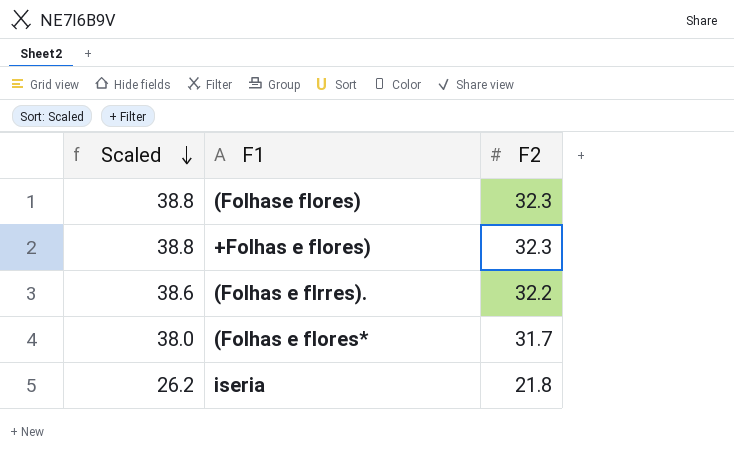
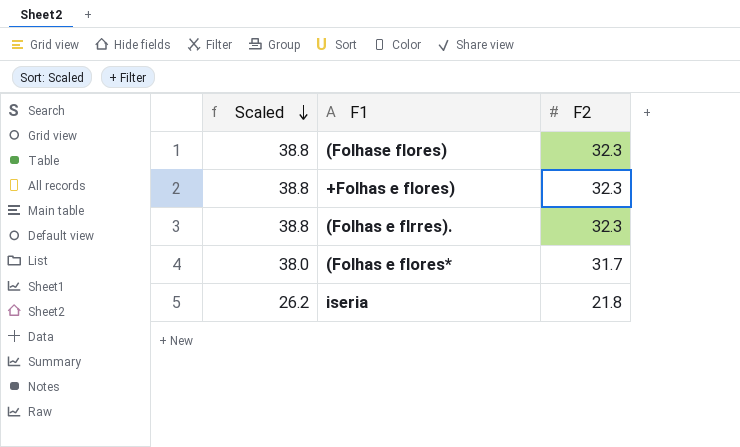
(Folhas e flrres). | Scaled: 38.6 -> 38.8
(Folhas e flrres). | F2: 32.2 -> 32.3

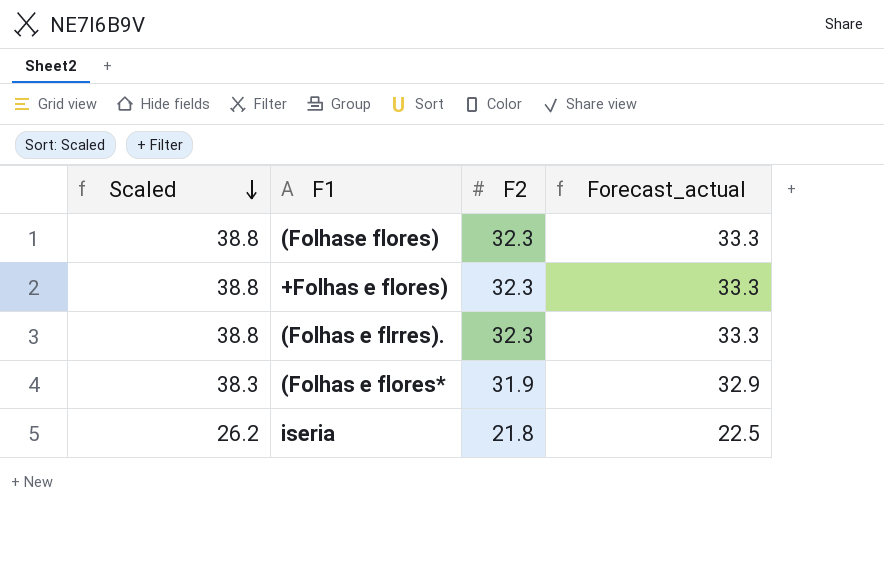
column Forecast_actual | formula: none -> [F2] * 1.03
(Folhas e flores* | Scaled: 38.0 -> 38.3
(Folhas e flores* | F2: 31.7 -> 31.9

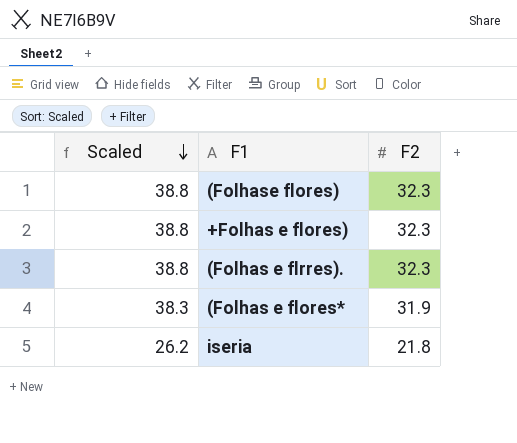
column Forecast_actual | formula: [F2] * 1.03 -> none

